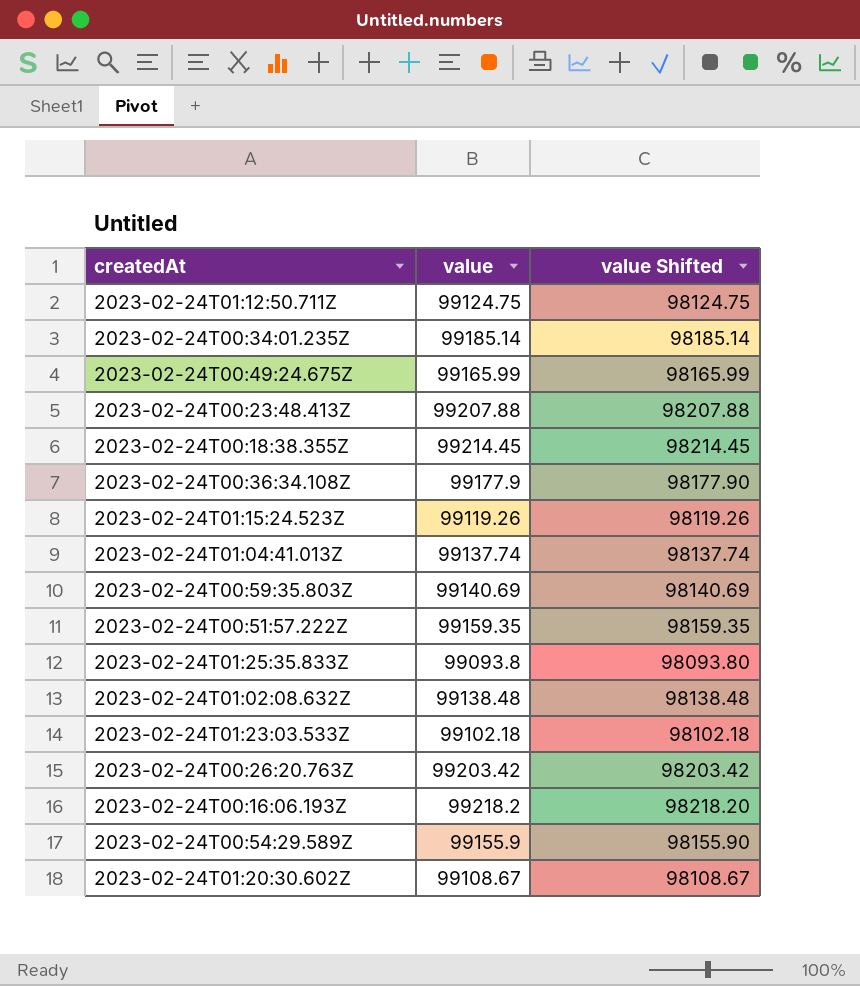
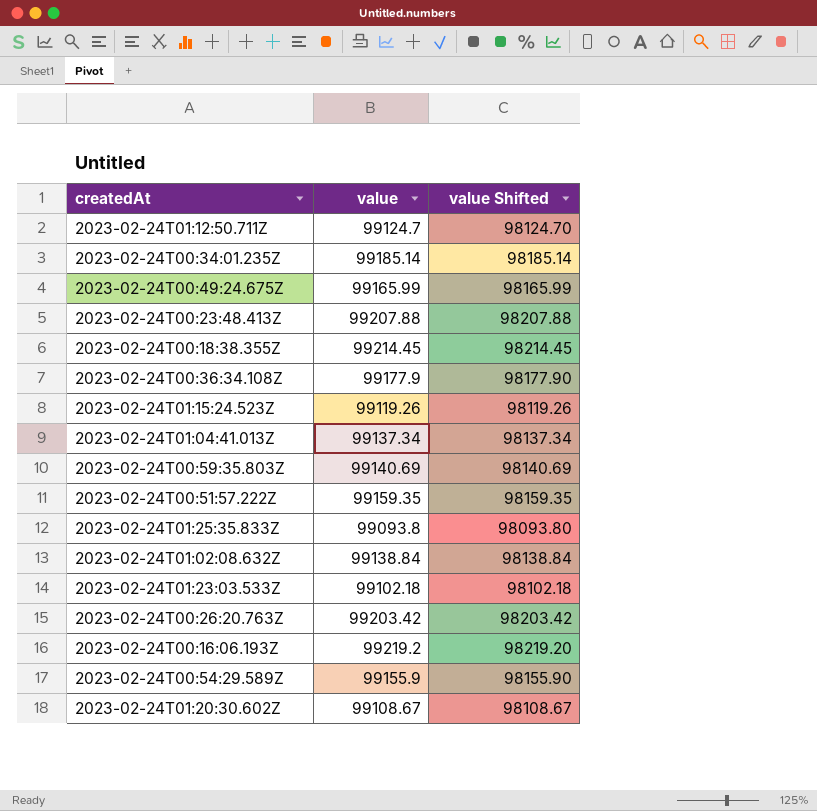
2023-02-24T01:12:50.711Z | value: 99124.75 -> 99124.7
2023-02-24T01:12:50.711Z | value Shifted: 98124.75 -> 98124.70
2023-02-24T01:04:41.013Z | value: 99137.74 -> 99137.34
2023-02-24T01:04:41.013Z | value Shifted: 98137.74 -> 98137.34
2023-02-24T01:02:08.632Z | value: 99138.48 -> 99138.84
2023-02-24T01:02:08.632Z | value Shifted: 98138.48 -> 98138.84
2023-02-24T00:16:06.193Z | value: 99218.2 -> 99219.2
2023-02-24T00:16:06.193Z | value Shifted: 98218.20 -> 98219.20

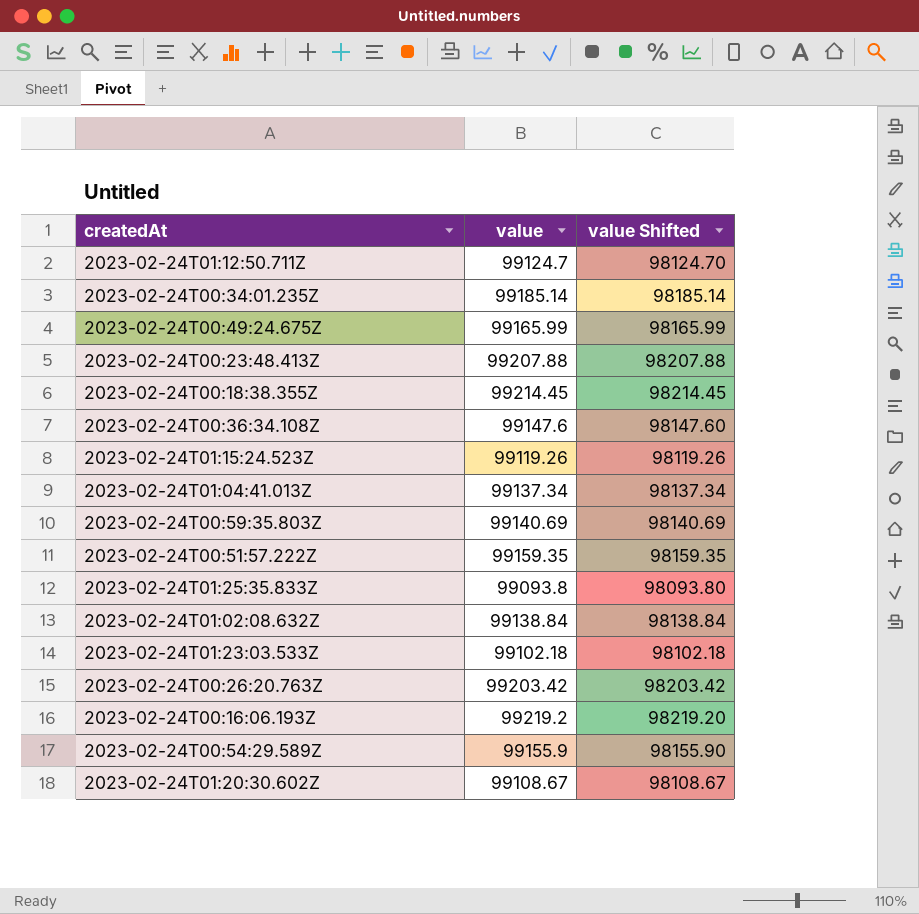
2023-02-24T00:36:34.108Z | value: 99177.9 -> 99147.6
2023-02-24T00:36:34.108Z | value Shifted: 98177.90 -> 98147.60

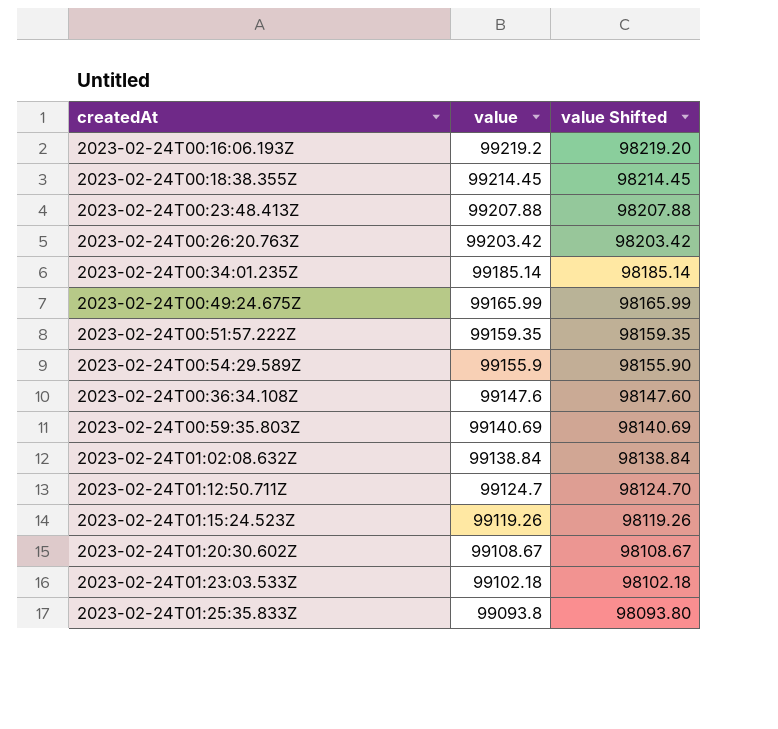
row order: none -> value descending
row 2023-02-24T01:04:41.013Z: 99137.34 | 98137.34 -> none

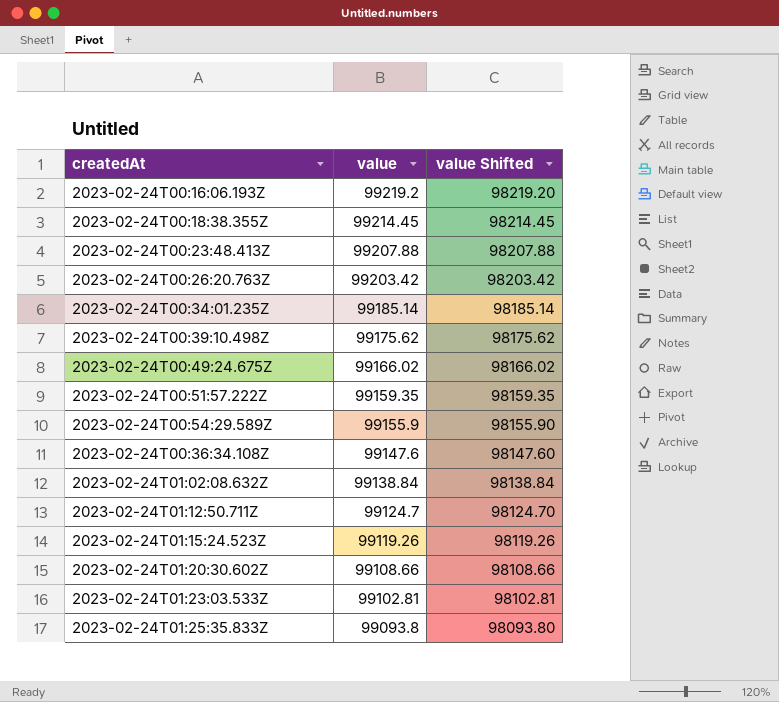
row 2023-02-24T00:59:35.803Z: 99140.69 | 98140.69 -> none
row 2023-02-24T00:39:10.498Z: none -> 99175.62 | 98175.62
2023-02-24T00:49:24.675Z | value: 99165.99 -> 99166.02
2023-02-24T00:49:24.675Z | value Shifted: 98165.99 -> 98166.02
2023-02-24T01:20:30.602Z | value: 99108.67 -> 99108.66
2023-02-24T01:20:30.602Z | value Shifted: 98108.67 -> 98108.66
2023-02-24T01:23:03.533Z | value: 99102.18 -> 99102.81
2023-02-24T01:23:03.533Z | value Shifted: 98102.18 -> 98102.81

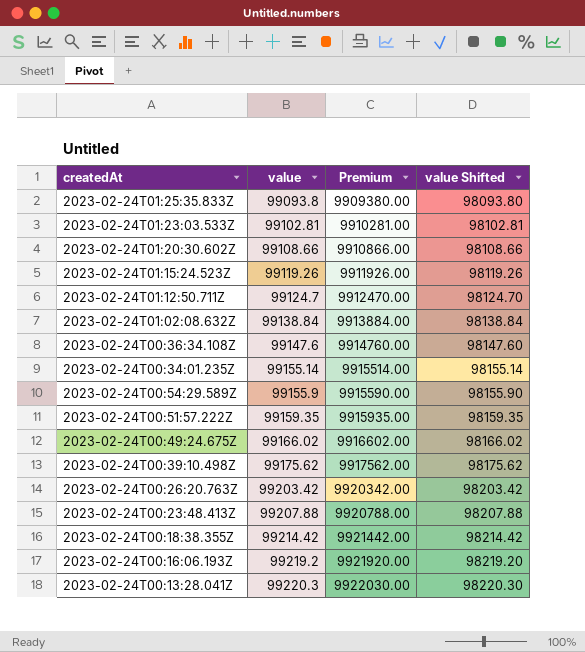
row order: value descending -> value ascending
column Premium | formula: none -> [value] * 100
2023-02-24T00:34:01.235Z | value: 99185.14 -> 99155.14
2023-02-24T00:34:01.235Z | value Shifted: 98185.14 -> 98155.14
2023-02-24T00:18:38.355Z | value: 99214.45 -> 99214.42
2023-02-24T00:18:38.355Z | value Shifted: 98214.45 -> 98214.42
row 2023-02-24T00:13:28.041Z: none -> 99220.3 | 9922030.00 | 98220.30

